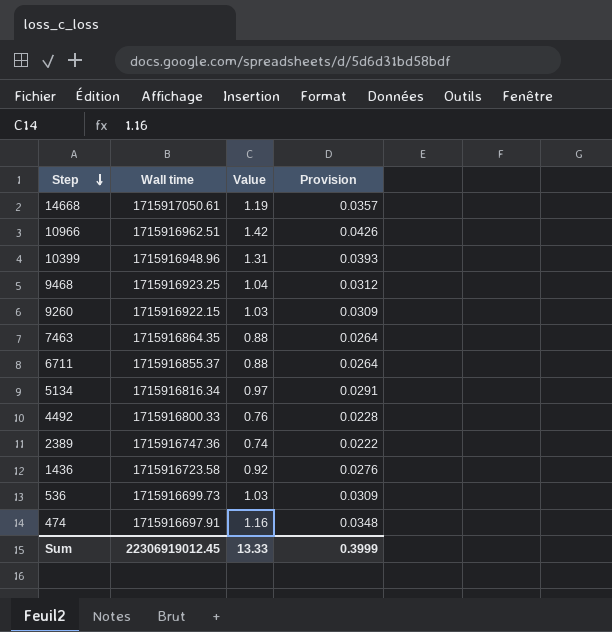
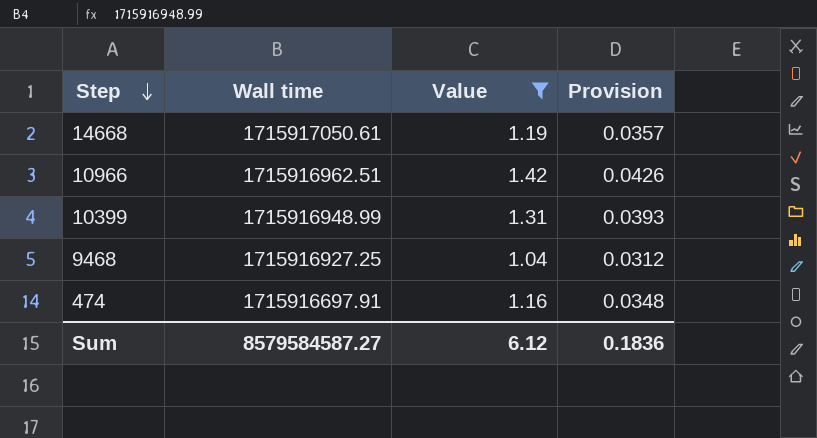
filter: none -> Value >= 1.04
10399 | Wall time: 1715916948.96 -> 1715916948.99
9468 | Wall time: 1715916923.25 -> 1715916927.25
Sum | Wall time: 22306919012.45 -> 8579584587.27
Sum | Value: 13.33 -> 6.12
Sum | Provision: 0.3999 -> 0.1836

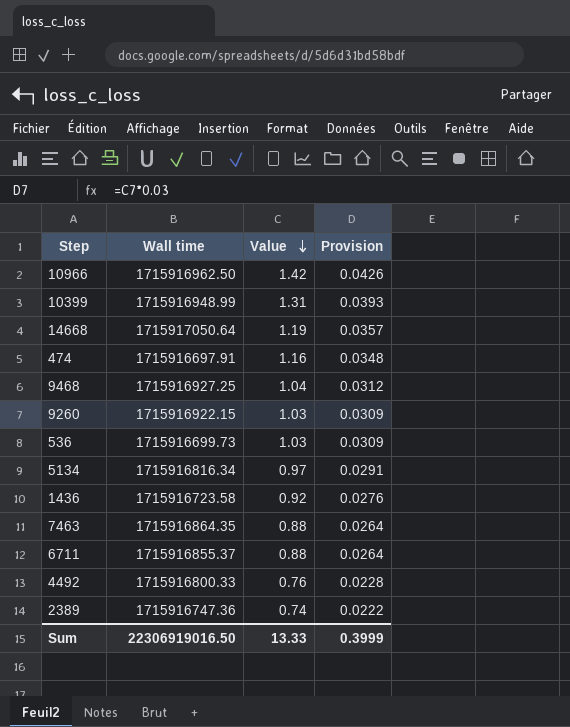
filter: Value >= 1.04 -> none
row order: Step descending -> Value descending
10966 | Wall time: 1715916962.51 -> 1715916962.50
14668 | Wall time: 1715917050.61 -> 1715917050.64
Sum | Wall time: 8579584587.27 -> 22306919016.50
Sum | Value: 6.12 -> 13.33
Sum | Provision: 0.1836 -> 0.3999

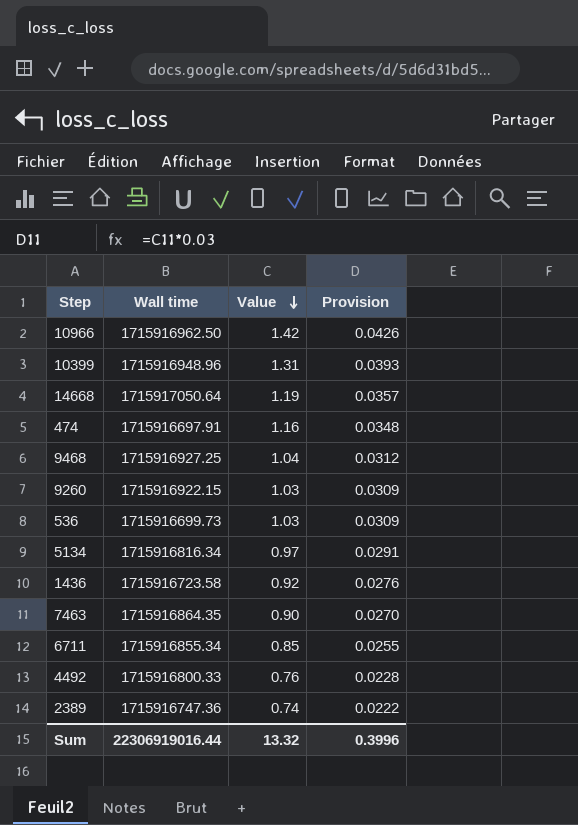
10399 | Wall time: 1715916948.99 -> 1715916948.96
7463 | Value: 0.88 -> 0.90
7463 | Provision: 0.0264 -> 0.0270
6711 | Wall time: 1715916855.37 -> 1715916855.34
6711 | Value: 0.88 -> 0.85
6711 | Provision: 0.0264 -> 0.0255
Sum | Wall time: 22306919016.50 -> 22306919016.44
Sum | Value: 13.33 -> 13.32
Sum | Provision: 0.3999 -> 0.3996

